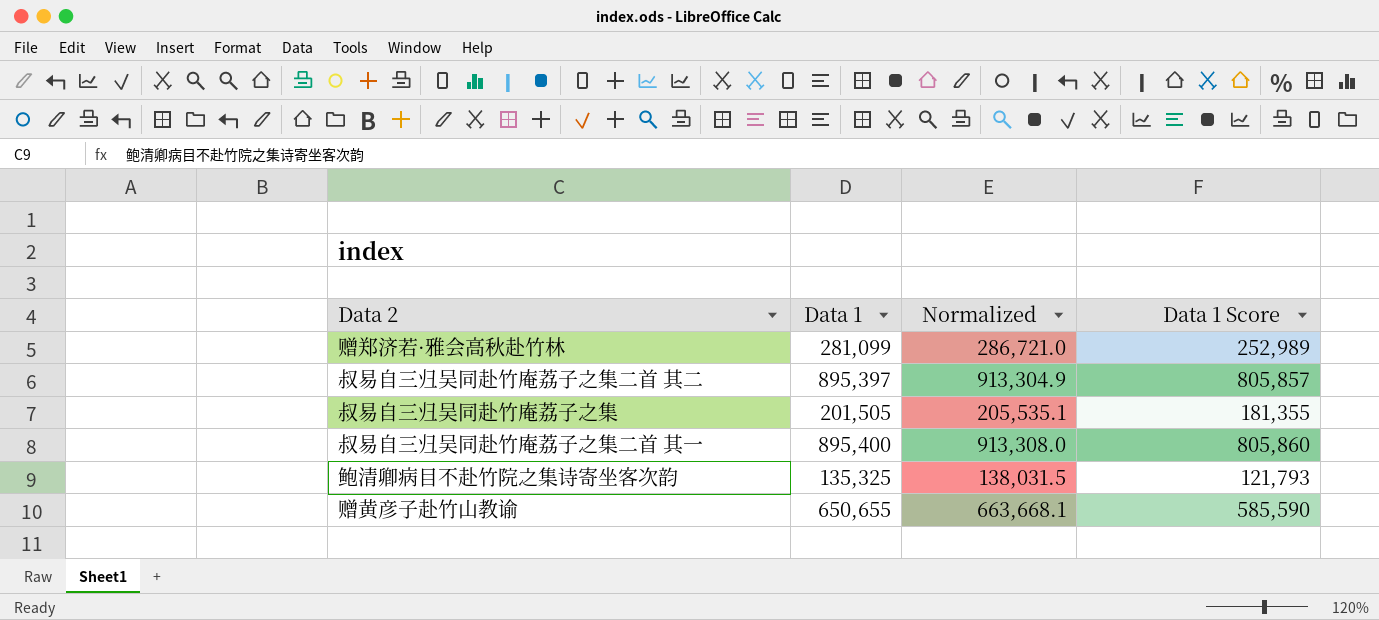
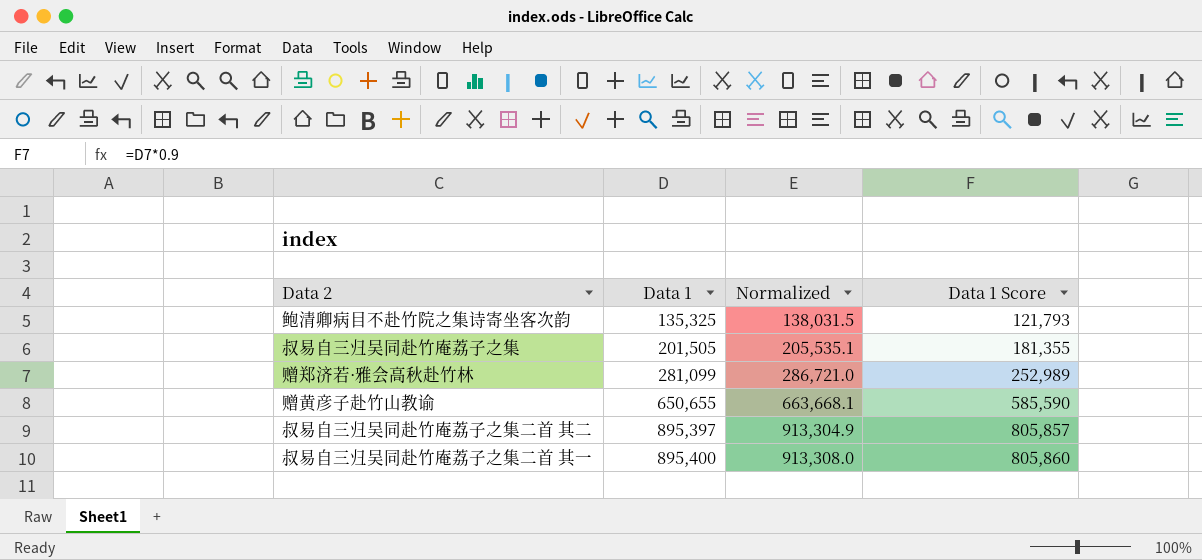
row order: none -> Data 1 ascending

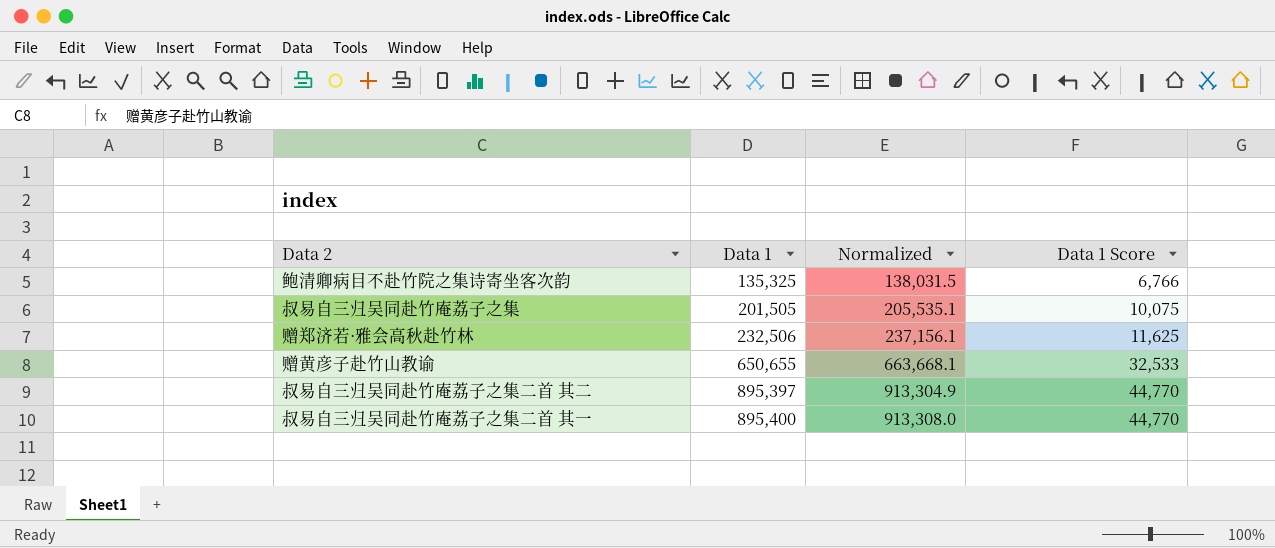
column Data 1 Score | formula: [Data 1] * 0.9 -> [Data 1] * 0.05
赠郑济若·雅会高秋赴竹林 | Data 1: 281,099 -> 232,506
赠郑济若·雅会高秋赴竹林 | Normalized: 286,721.0 -> 237,156.1

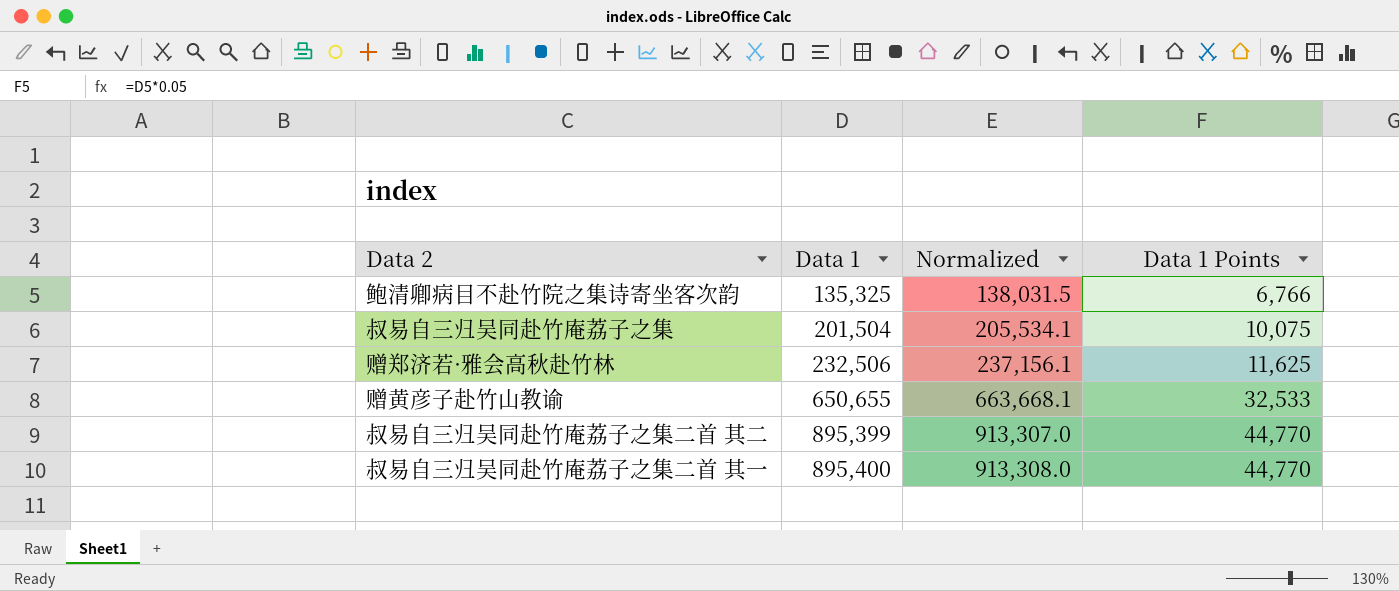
column name: Data 1 Score -> Data 1 Points
叔易自三归吴同赴竹庵荔子之集 | Data 1: 201,505 -> 201,504
叔易自三归吴同赴竹庵荔子之集 | Normalized: 205,535.1 -> 205,534.1
叔易自三归吴同赴竹庵荔子之集二首 其二 | Data 1: 895,397 -> 895,399
叔易自三归吴同赴竹庵荔子之集二首 其二 | Normalized: 913,304.9 -> 913,307.0

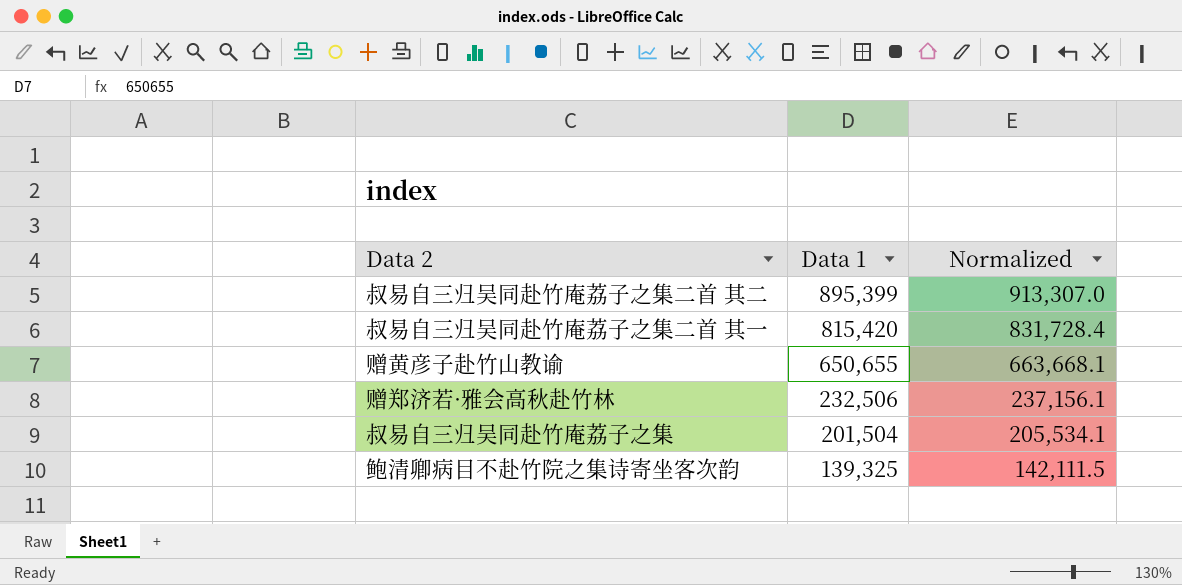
row order: Data 1 ascending -> Data 1 descending
column Data 1 Points | formula: [Data 1] * 0.05 -> none
叔易自三归吴同赴竹庵荔子之集二首 其一 | Data 1: 895,400 -> 815,420
叔易自三归吴同赴竹庵荔子之集二首 其一 | Normalized: 913,308.0 -> 831,728.4
鲍清卿病目不赴竹院之集诗寄坐客次韵 | Data 1: 135,325 -> 139,325
鲍清卿病目不赴竹院之集诗寄坐客次韵 | Normalized: 138,031.5 -> 142,111.5

